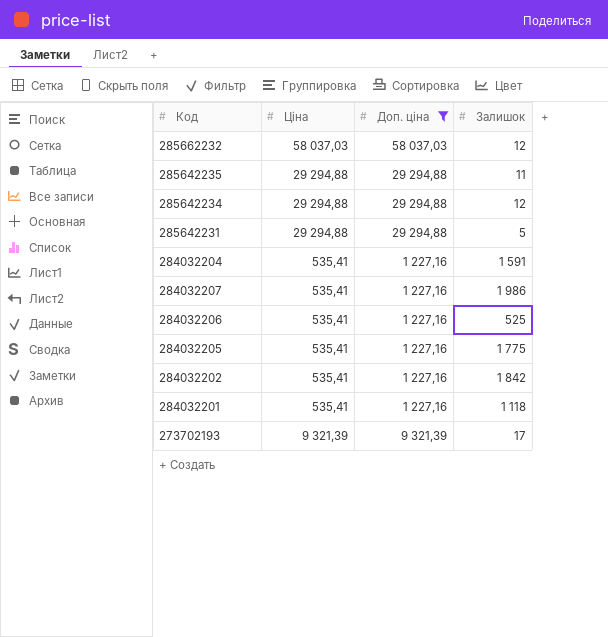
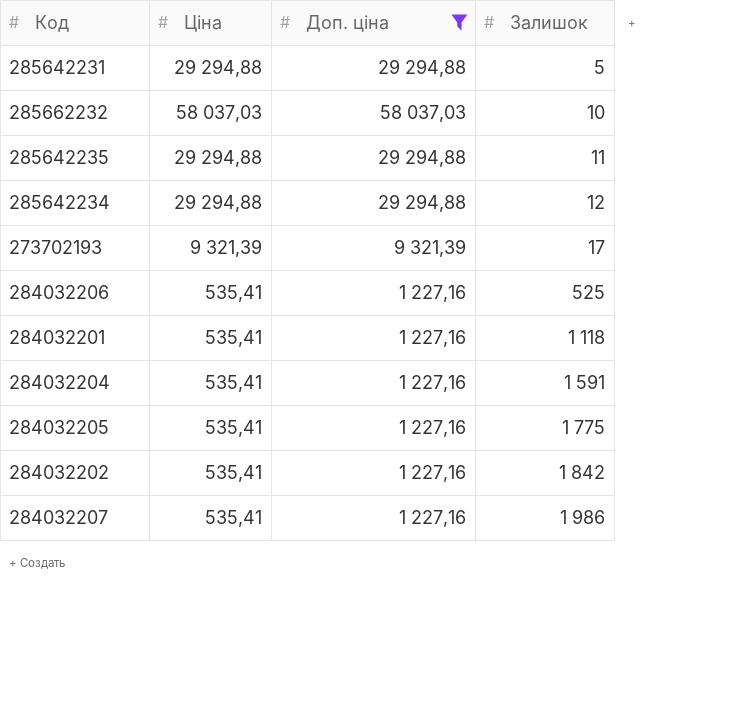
row order: none -> Залишок ascending
285662232 | Залишок: 12 -> 10

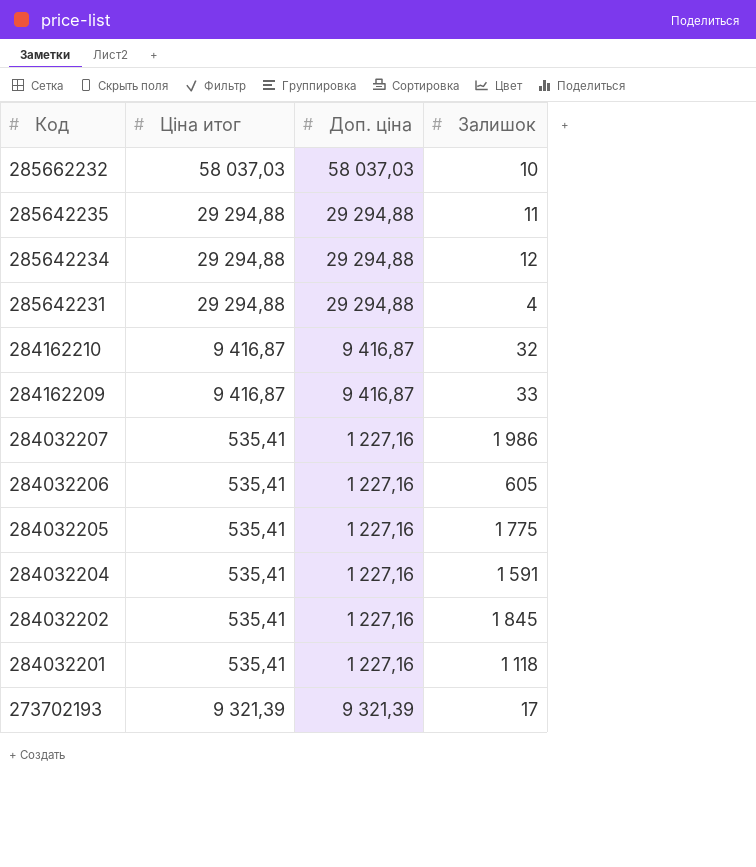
filter: Доп. ціна != 9 416,87 -> none
row order: Залишок ascending -> Код descending
column name: Ціна -> Ціна итог
285642231 | Залишок: 5 -> 4
284032206 | Залишок: 525 -> 605
284032202 | Залишок: 1 842 -> 1 845

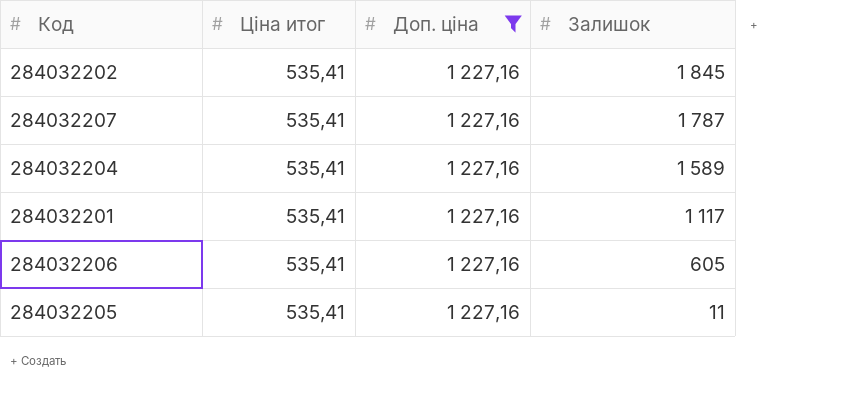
filter: none -> Доп. ціна = 1 227,16
row order: Код descending -> Залишок descending
284032207 | Залишок: 1 986 -> 1 787
284032204 | Залишок: 1 591 -> 1 589
284032201 | Залишок: 1 118 -> 1 117
284032205 | Залишок: 1 775 -> 11

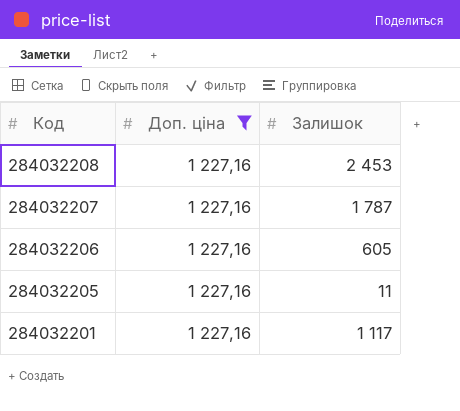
row order: Залишок descending -> Код descending
column Ціна итог | position: 2 -> none
row 284032202: 535,41 | 1 227,16 | 1 845 -> none
row 284032204: 535,41 | 1 227,16 | 1 589 -> none
row 284032208: none -> 1 227,16 | 2 453

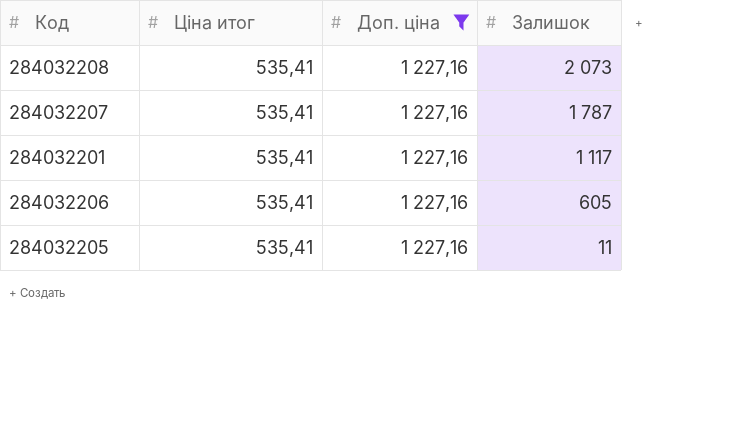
row order: Код descending -> Залишок descending
column Ціна итог | position: none -> 2
284032208 | Залишок: 2 453 -> 2 073

